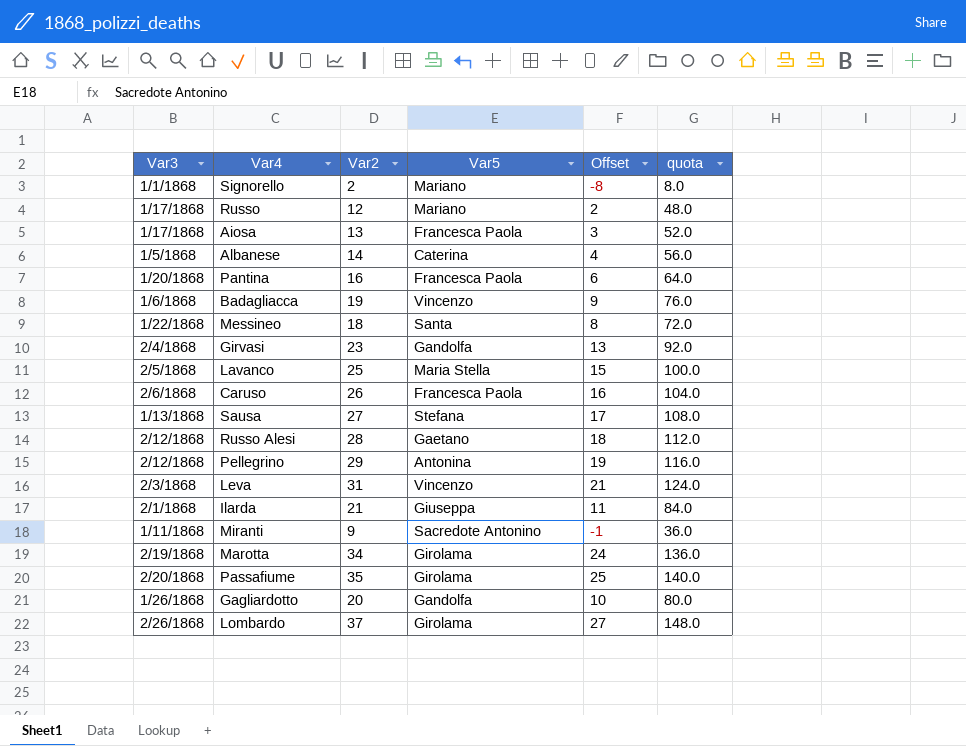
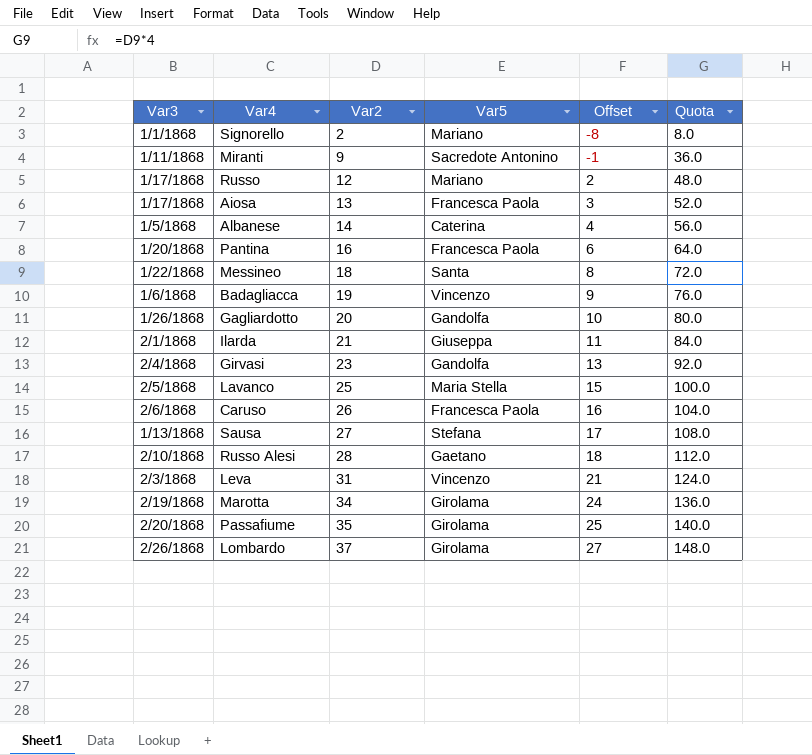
row order: none -> Var2 ascending
column name: quota -> Quota
row Pellegrino: 2/12/1868 | 29 | Antonina | 19 | 116.0 -> none
Russo Alesi | Var3: 2/12/1868 -> 2/10/1868

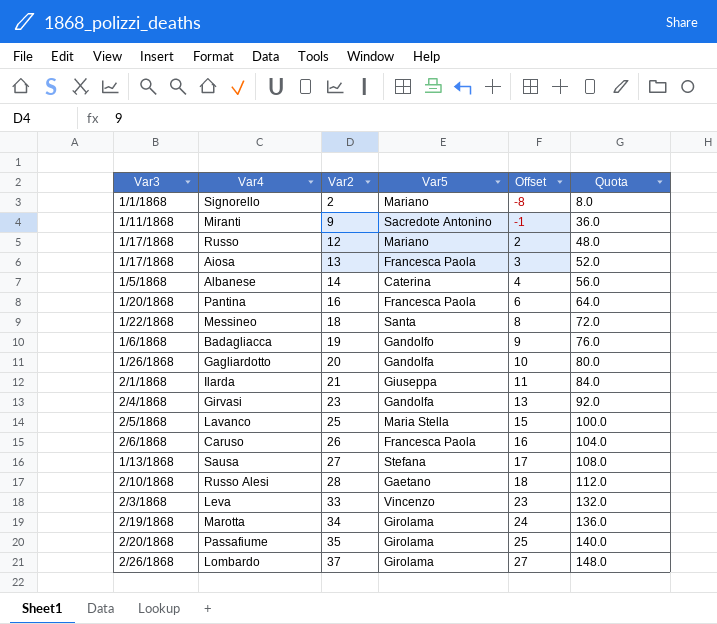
Badagliacca | Var5: Vincenzo -> Gandolfo
Leva | Var2: 31 -> 33
Leva | Offset: 21 -> 23
Leva | Quota: 124.0 -> 132.0

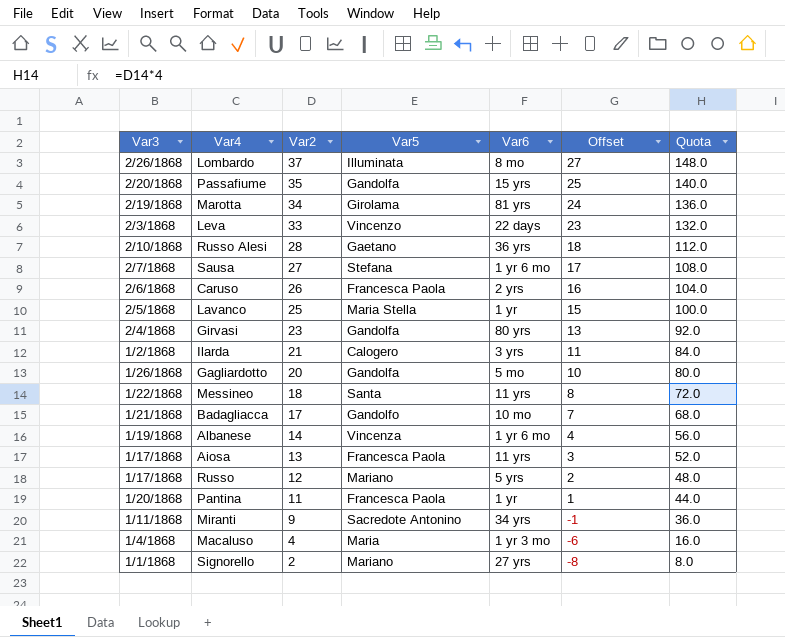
row order: Var2 ascending -> Var2 descending
column Var6 | position: none -> 5
Lombardo | Var5: Girolama -> Illuminata
Passafiume | Var5: Girolama -> Gandolfa
Sausa | Var3: 1/13/1868 -> 2/7/1868
Ilarda | Var3: 2/1/1868 -> 1/2/1868
Ilarda | Var5: Giuseppa -> Calogero
Badagliacca | Var3: 1/6/1868 -> 1/21/1868
Badagliacca | Var2: 19 -> 17
Badagliacca | Offset: 9 -> 7
Badagliacca | Quota: 76.0 -> 68.0
Albanese | Var3: 1/5/1868 -> 1/19/1868
Albanese | Var5: Caterina -> Vincenza
Pantina | Var2: 16 -> 11
Pantina | Offset: 6 -> 1
Pantina | Quota: 64.0 -> 44.0
row Macaluso: none -> 1/4/1868 | 4 | Maria | 1 yr 3 mo | -6 | 16.0

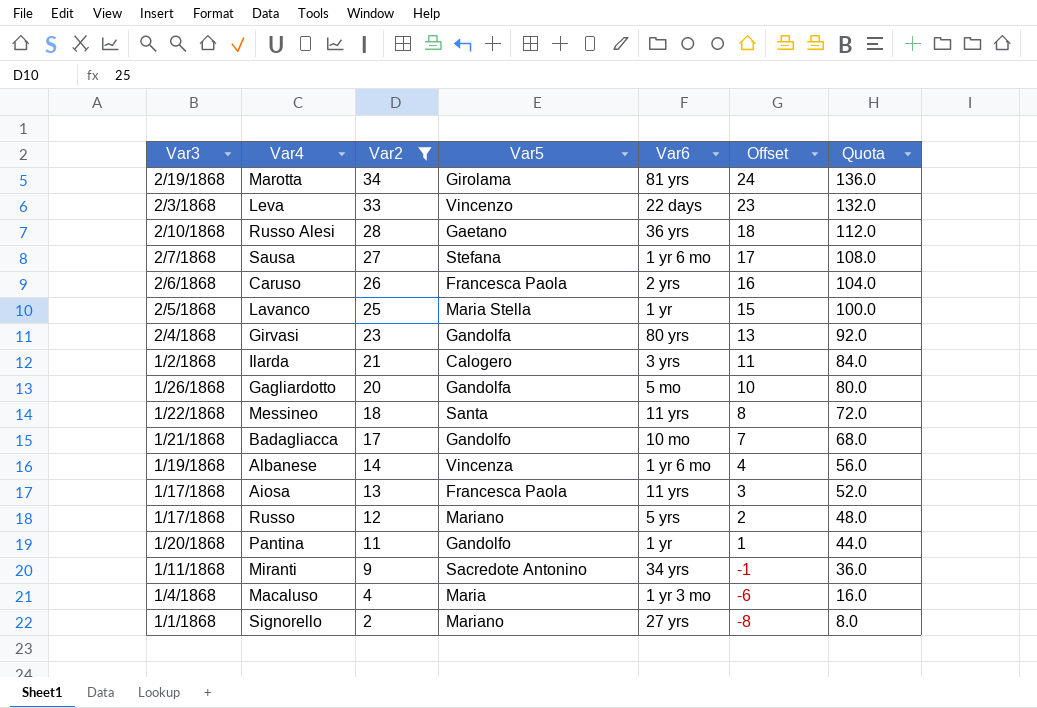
filter: none -> Var2 <= 34
Pantina | Var5: Francesca Paola -> Gandolfo

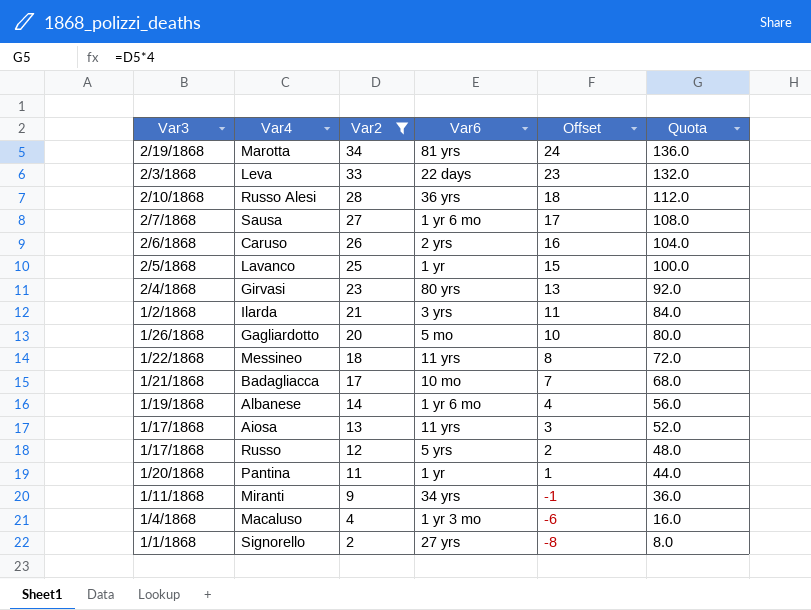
column Var5 | position: 4 -> none

